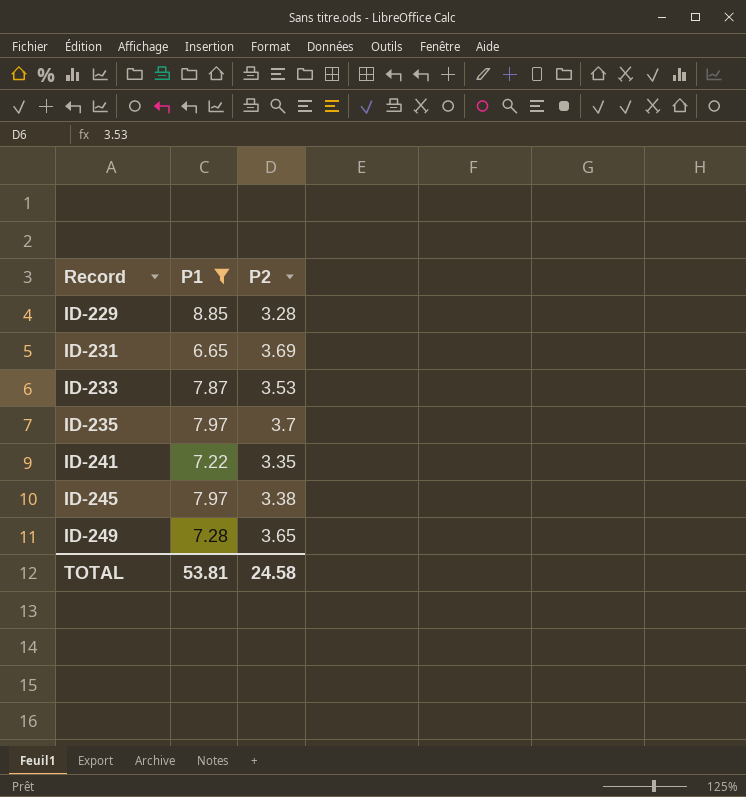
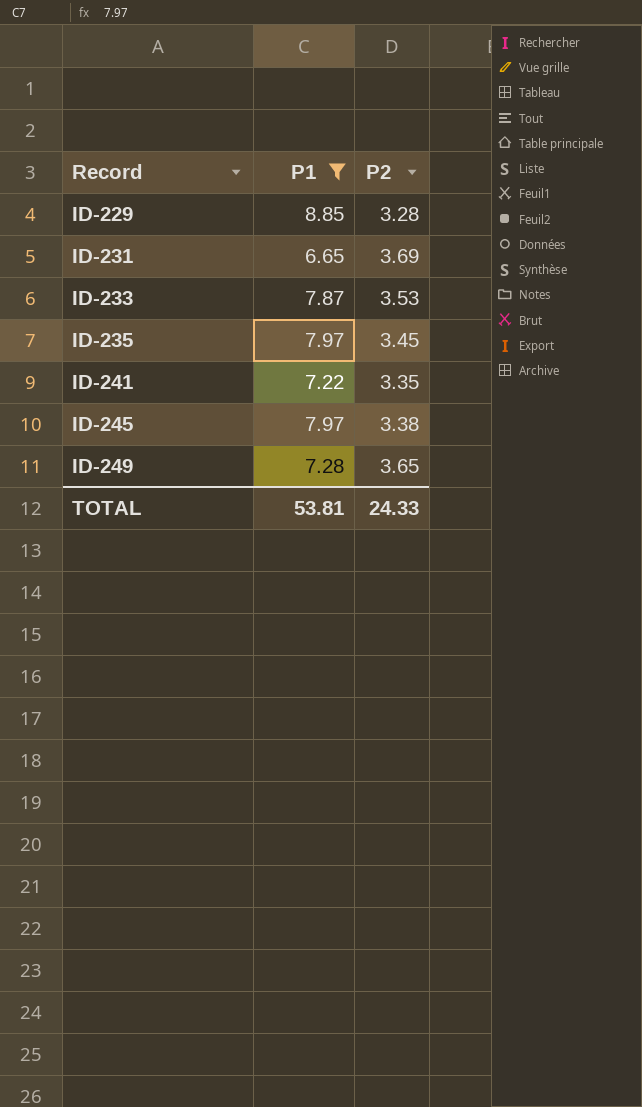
ID-235 | P2: 3.7 -> 3.45
TOTAL | P2: 24.58 -> 24.33

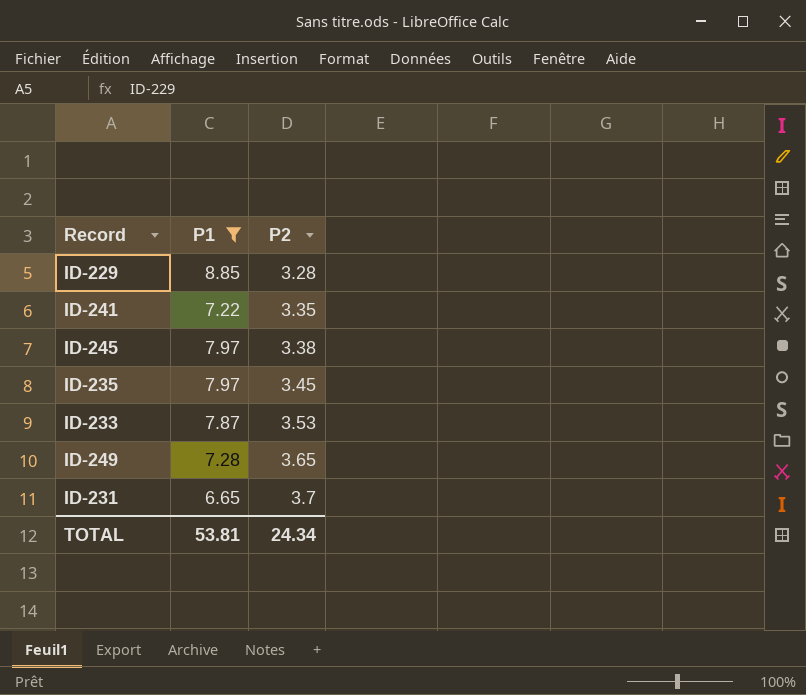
row order: Record ascending -> P2 ascending
ID-231 | P2: 3.69 -> 3.7
TOTAL | P2: 24.33 -> 24.34

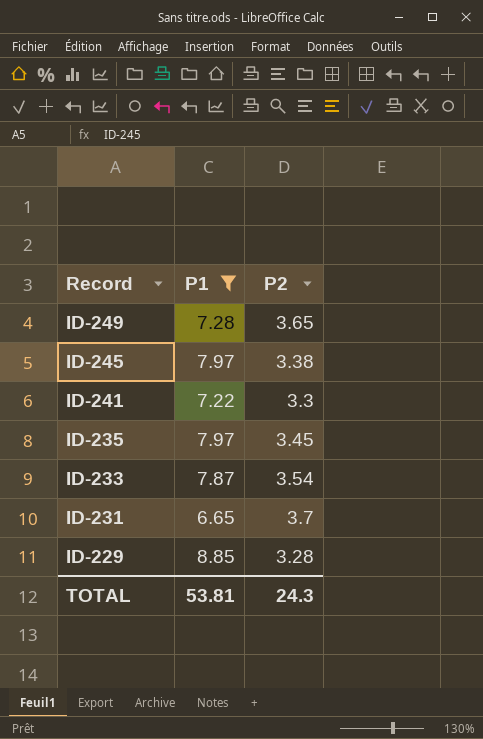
row order: P2 ascending -> Record descending
ID-241 | P2: 3.35 -> 3.3
ID-233 | P2: 3.53 -> 3.54
TOTAL | P2: 24.34 -> 24.3

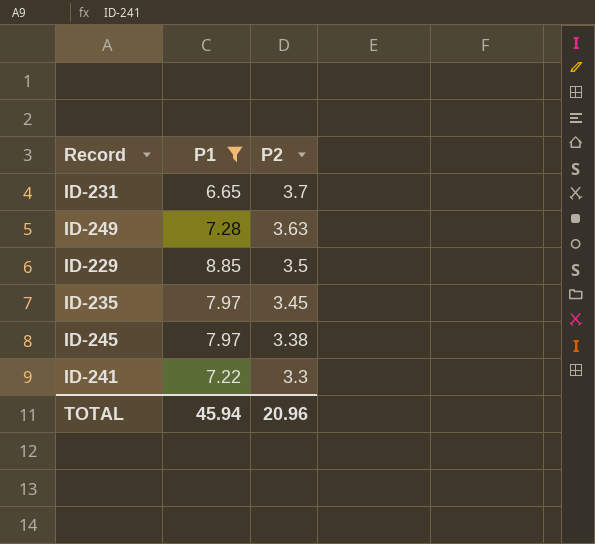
row order: Record descending -> P2 descending
row ID-233: 7.87 | 3.54 -> none
ID-249 | P2: 3.65 -> 3.63
ID-229 | P2: 3.28 -> 3.5
TOTAL | P1: 53.81 -> 45.94
TOTAL | P2: 24.3 -> 20.96

